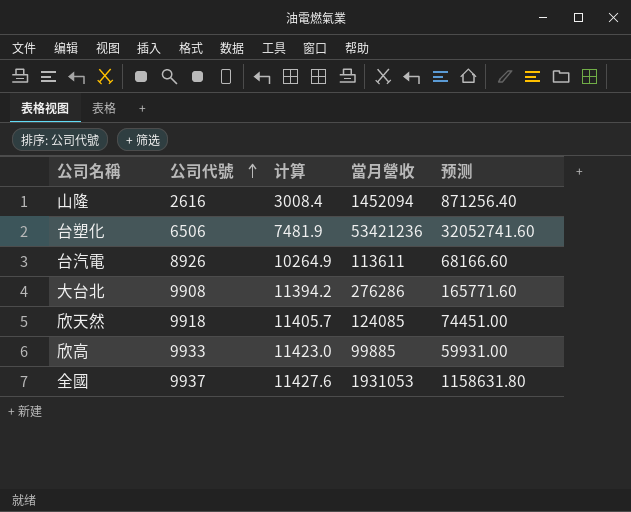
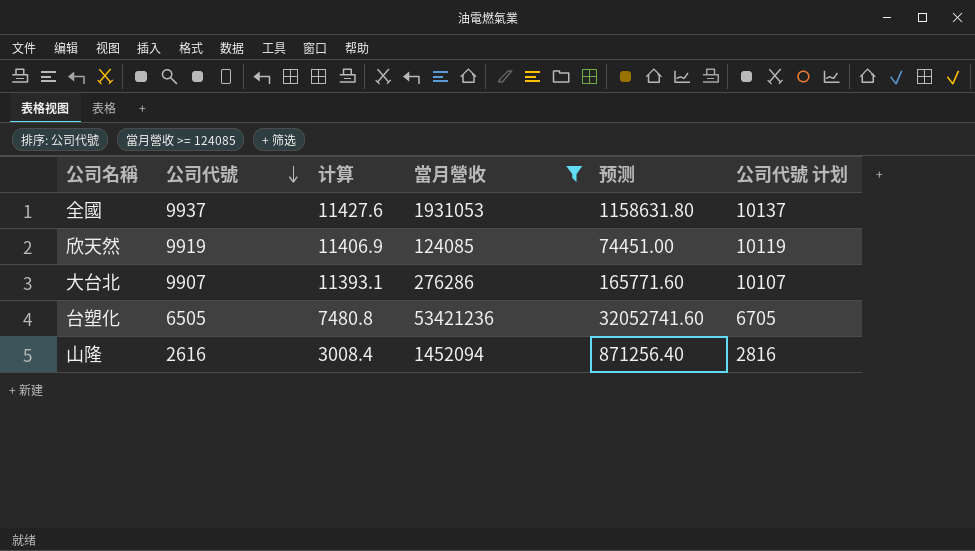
filter: none -> 當月營收 >= 124085
row order: 公司代號 ascending -> 公司代號 descending
column 公司代號 计划 | formula: none -> [公司代號] + 200
欣天然 | 公司代號: 9918 -> 9919
欣天然 | 计算: 11405.7 -> 11406.9
大台北 | 公司代號: 9908 -> 9907
大台北 | 计算: 11394.2 -> 11393.1
台塑化 | 公司代號: 6506 -> 6505
台塑化 | 计算: 7481.9 -> 7480.8

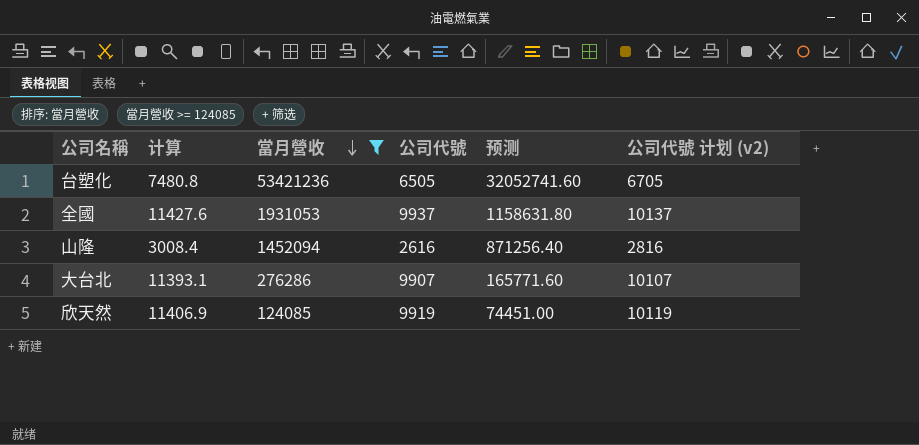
row order: 公司代號 descending -> 當月營收 descending
column 公司代號 | position: 2 -> 4
column name: 公司代號 计划 -> 公司代號 计划 (v2)

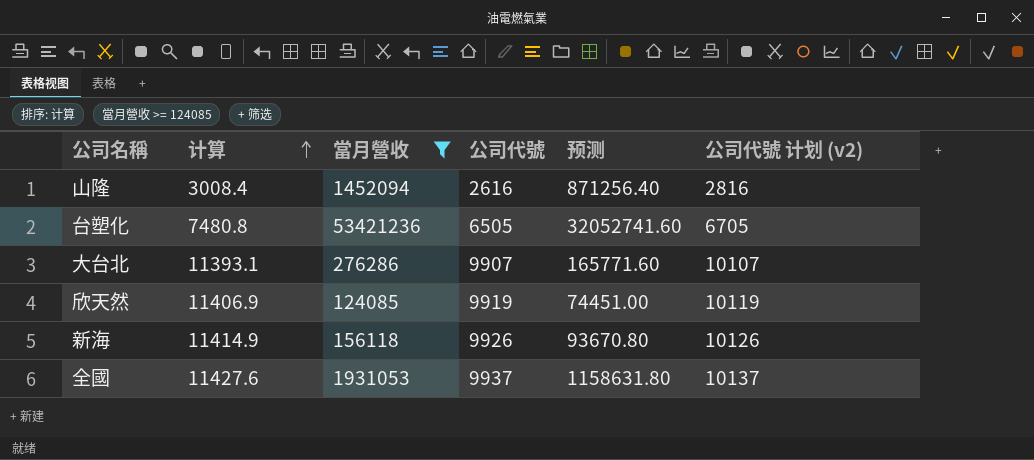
row order: 當月營收 descending -> 计算 ascending
row 新海: none -> 11414.9 | 156118 | 9926 | 93670.80 | 10126

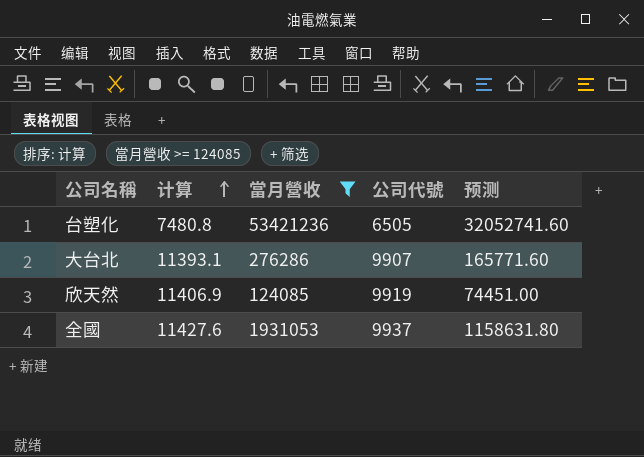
column 公司代號 计划 (v2) | formula: [公司代號] + 200 -> none
row 山隆: 3008.4 | 1452094 | 2616 | 871256.40 | 2816 -> none
row 新海: 11414.9 | 156118 | 9926 | 93670.80 | 10126 -> none

